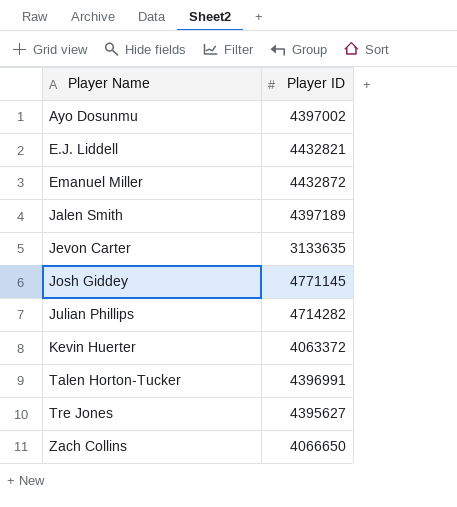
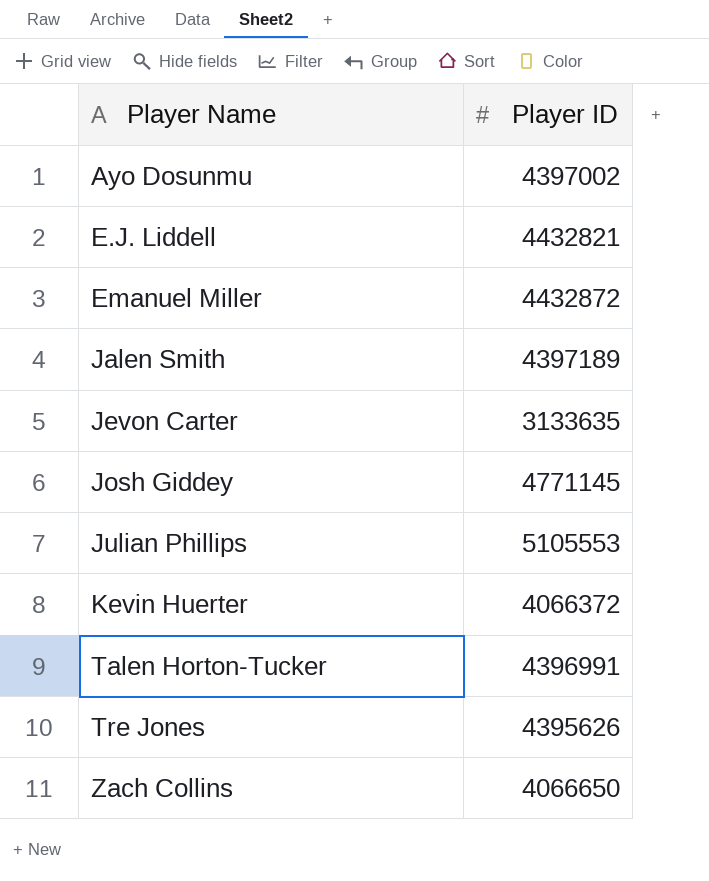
Julian Phillips | Player ID: 4714282 -> 5105553
Kevin Huerter | Player ID: 4063372 -> 4066372
Tre Jones | Player ID: 4395627 -> 4395626

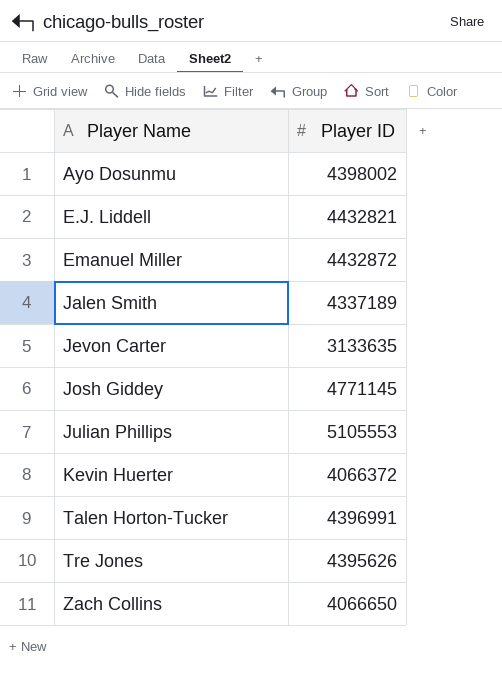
Ayo Dosunmu | Player ID: 4397002 -> 4398002
Jalen Smith | Player ID: 4397189 -> 4337189

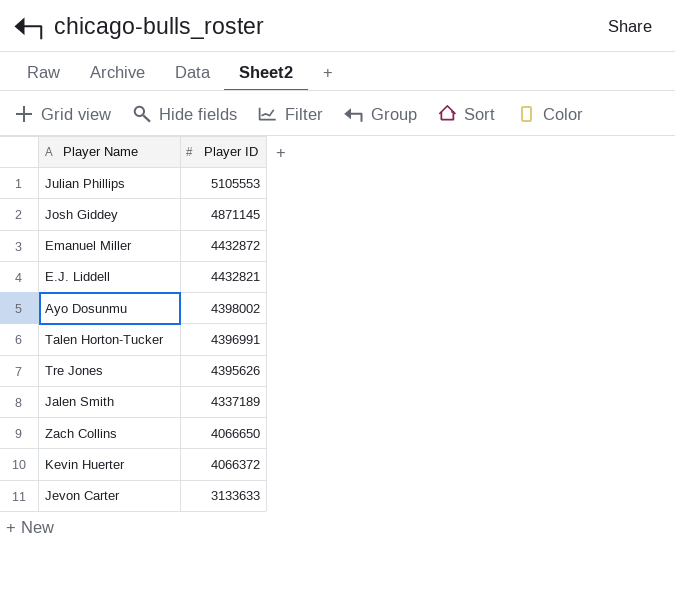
row order: Player Name ascending -> Player ID descending
Josh Giddey | Player ID: 4771145 -> 4871145
Jevon Carter | Player ID: 3133635 -> 3133633

